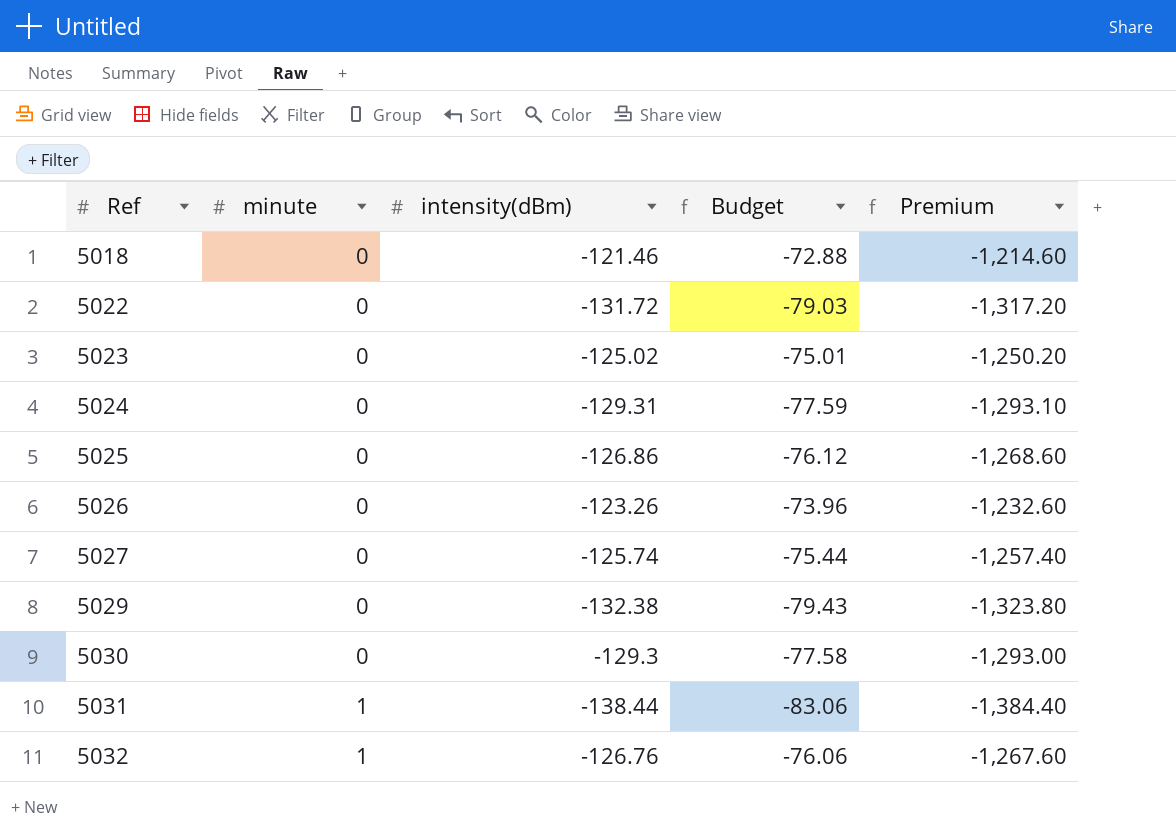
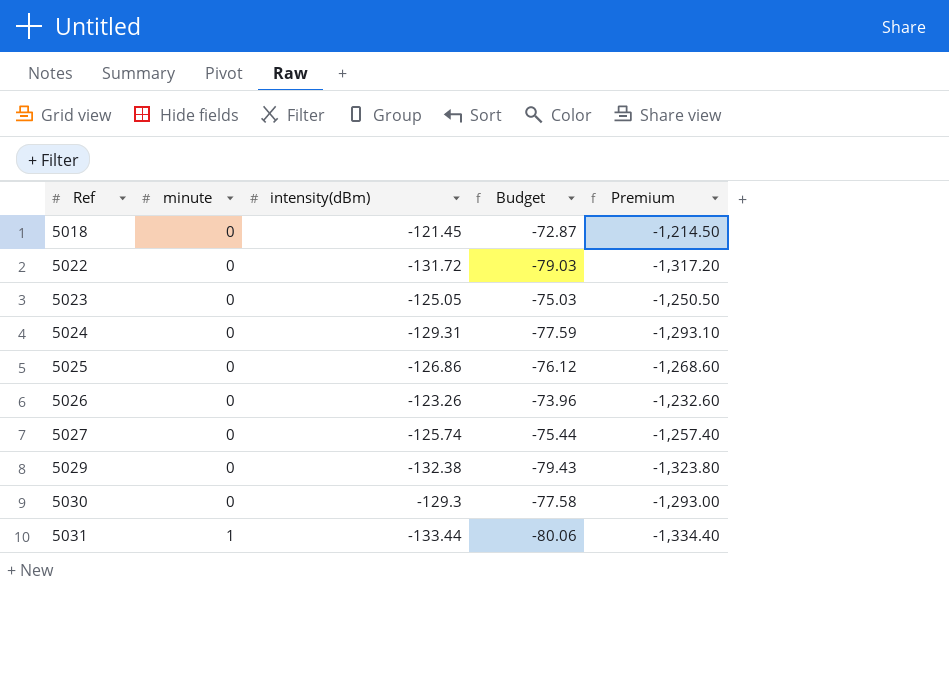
row 5032: 1 | -126.76 | -76.06 | -1,267.60 -> none
5018 | intensity(dBm): -121.46 -> -121.45
5018 | Budget: -72.88 -> -72.87
5018 | Premium: -1,214.60 -> -1,214.50
5023 | intensity(dBm): -125.02 -> -125.05
5023 | Budget: -75.01 -> -75.03
5023 | Premium: -1,250.20 -> -1,250.50
5031 | intensity(dBm): -138.44 -> -133.44
5031 | Budget: -83.06 -> -80.06
5031 | Premium: -1,384.40 -> -1,334.40

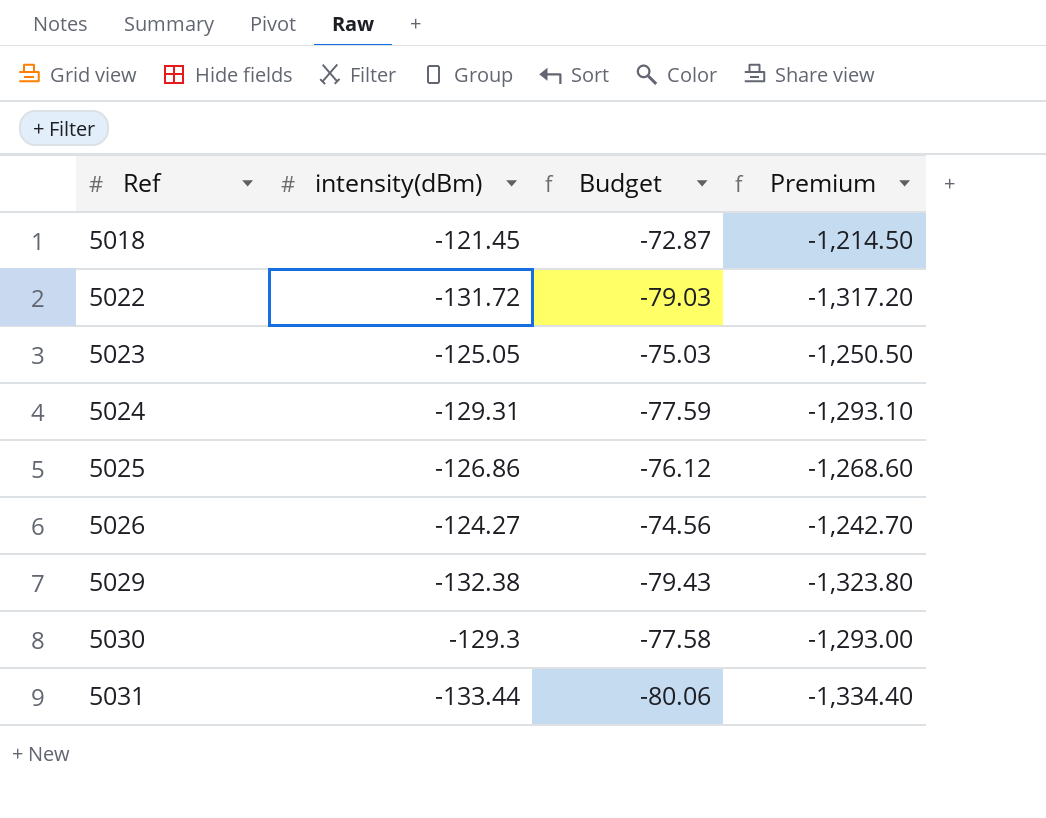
column minute | position: 2 -> none
row 5027: 0 | -125.74 | -75.44 | -1,257.40 -> none
5026 | intensity(dBm): -123.26 -> -124.27
5026 | Budget: -73.96 -> -74.56
5026 | Premium: -1,232.60 -> -1,242.70

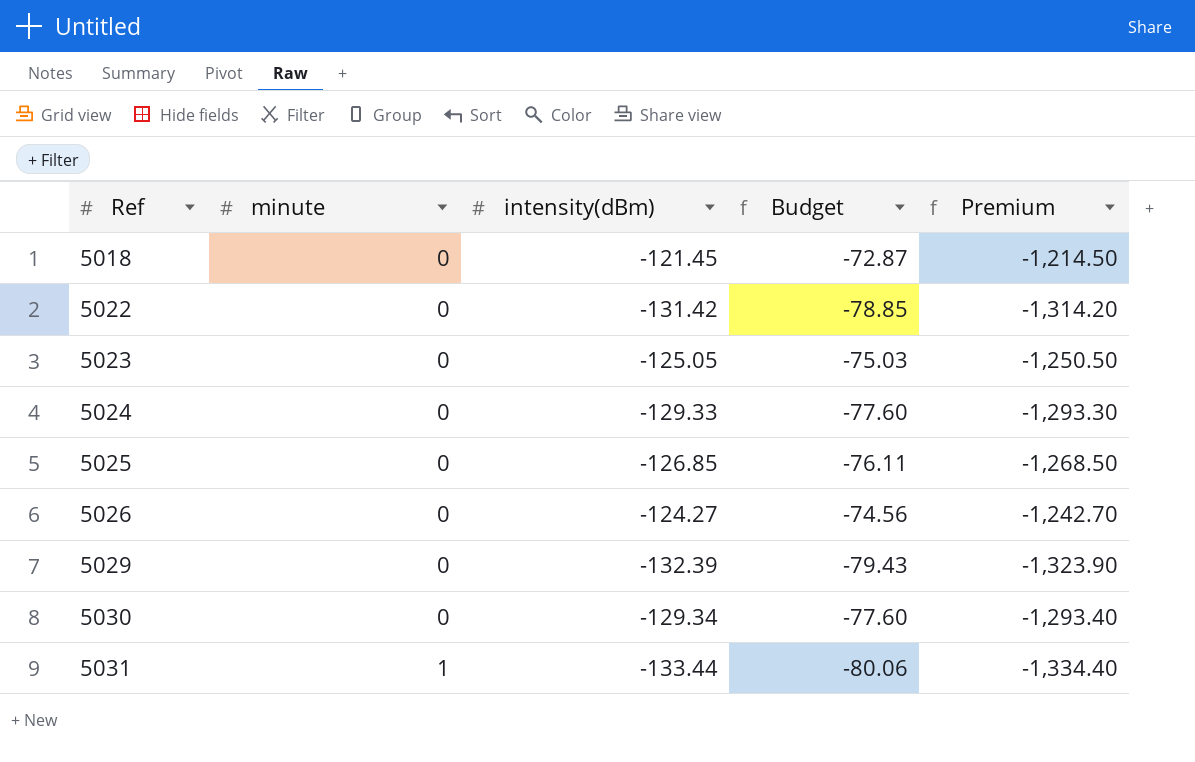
column minute | position: none -> 2
5022 | intensity(dBm): -131.72 -> -131.42
5022 | Budget: -79.03 -> -78.85
5022 | Premium: -1,317.20 -> -1,314.20
5024 | intensity(dBm): -129.31 -> -129.33
5024 | Budget: -77.59 -> -77.60
5024 | Premium: -1,293.10 -> -1,293.30
5025 | intensity(dBm): -126.86 -> -126.85
5025 | Budget: -76.12 -> -76.11
5025 | Premium: -1,268.60 -> -1,268.50
5029 | intensity(dBm): -132.38 -> -132.39
5029 | Premium: -1,323.80 -> -1,323.90
5030 | intensity(dBm): -129.3 -> -129.34
5030 | Budget: -77.58 -> -77.60
5030 | Premium: -1,293.00 -> -1,293.40

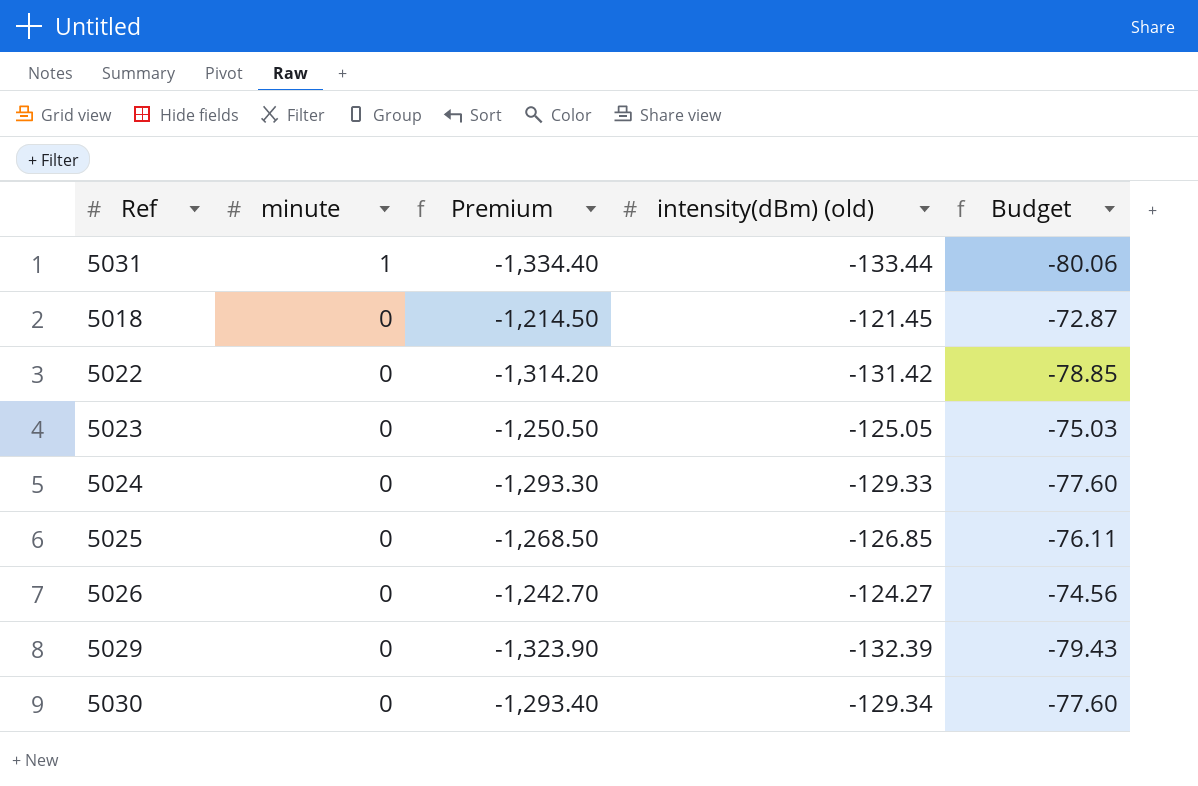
row order: Ref ascending -> minute descending
column Premium | position: 5 -> 3
column name: intensity(dBm) -> intensity(dBm) (old)

